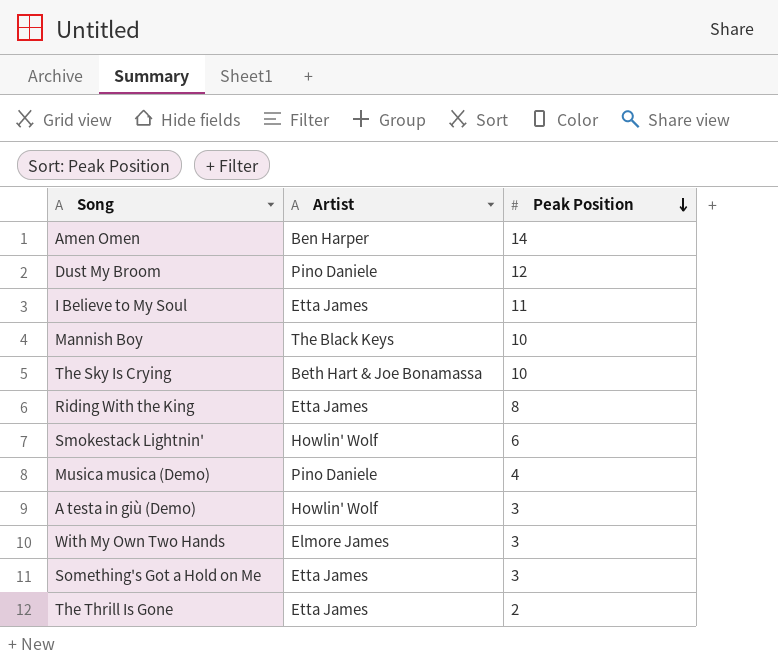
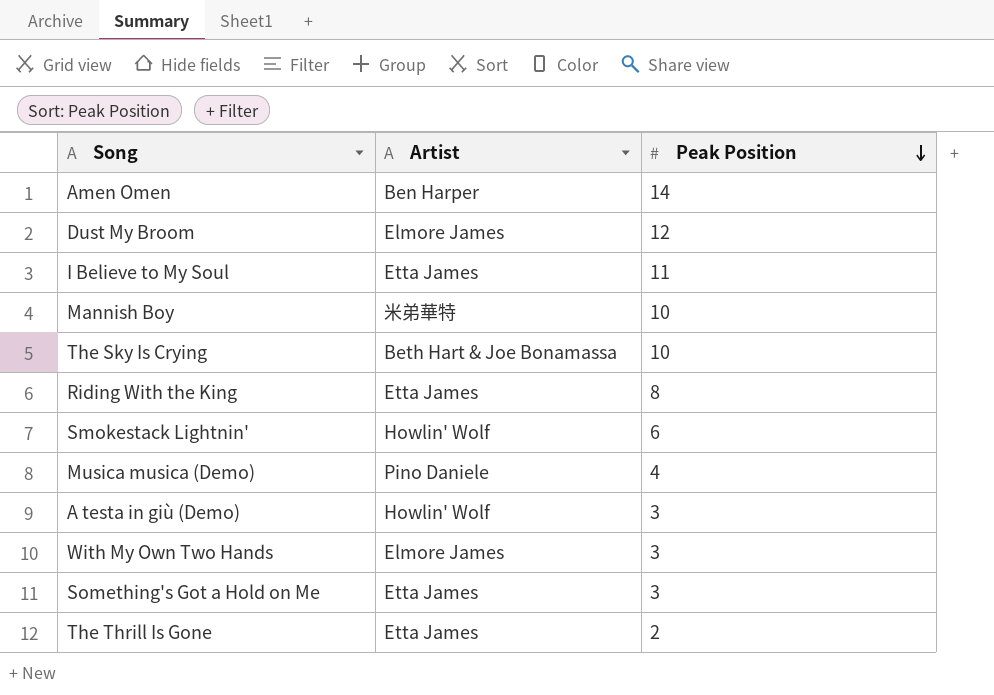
Dust My Broom | Artist: Pino Daniele -> Elmore James
Mannish Boy | Artist: The Black Keys -> 米弟華特

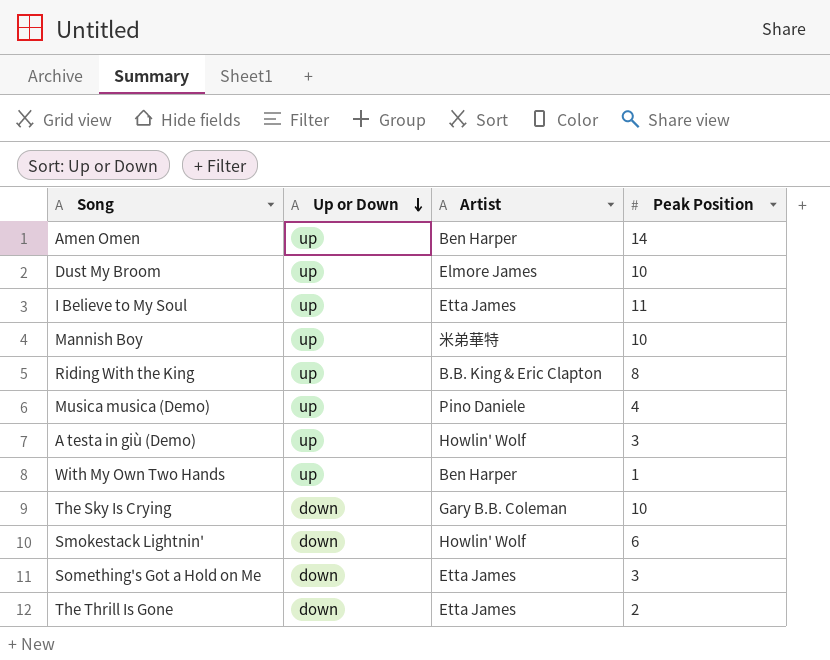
row order: Peak Position descending -> Up or Down descending
column Up or Down | position: none -> 2
Dust My Broom | Peak Position: 12 -> 10
Riding With the King | Artist: Etta James -> B.B. King & Eric Clapton
With My Own Two Hands | Artist: Elmore James -> Ben Harper
With My Own Two Hands | Peak Position: 3 -> 1
The Sky Is Crying | Artist: Beth Hart & Joe Bonamassa -> Gary B.B. Coleman

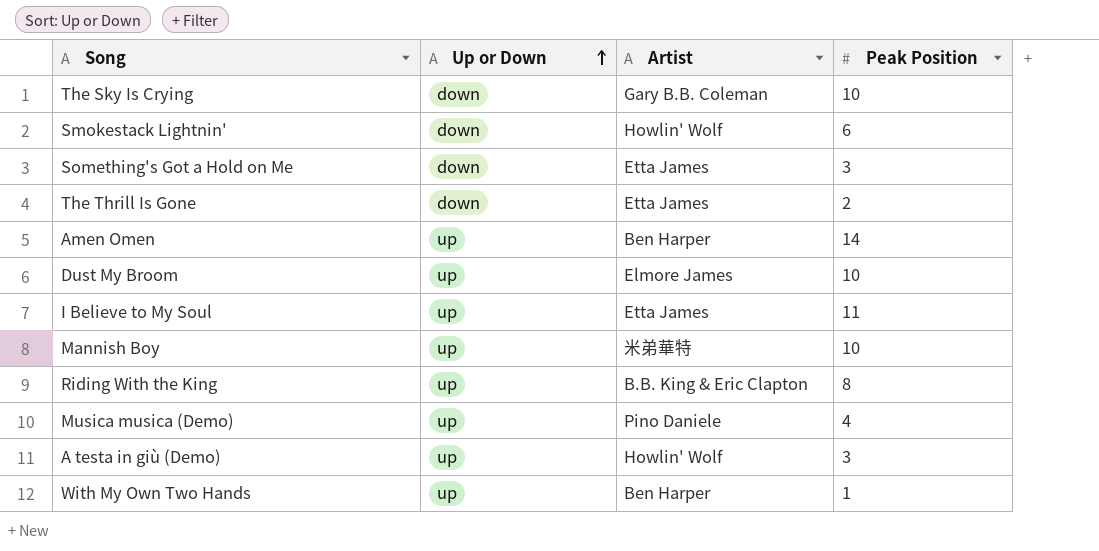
row order: Up or Down descending -> Up or Down ascending

